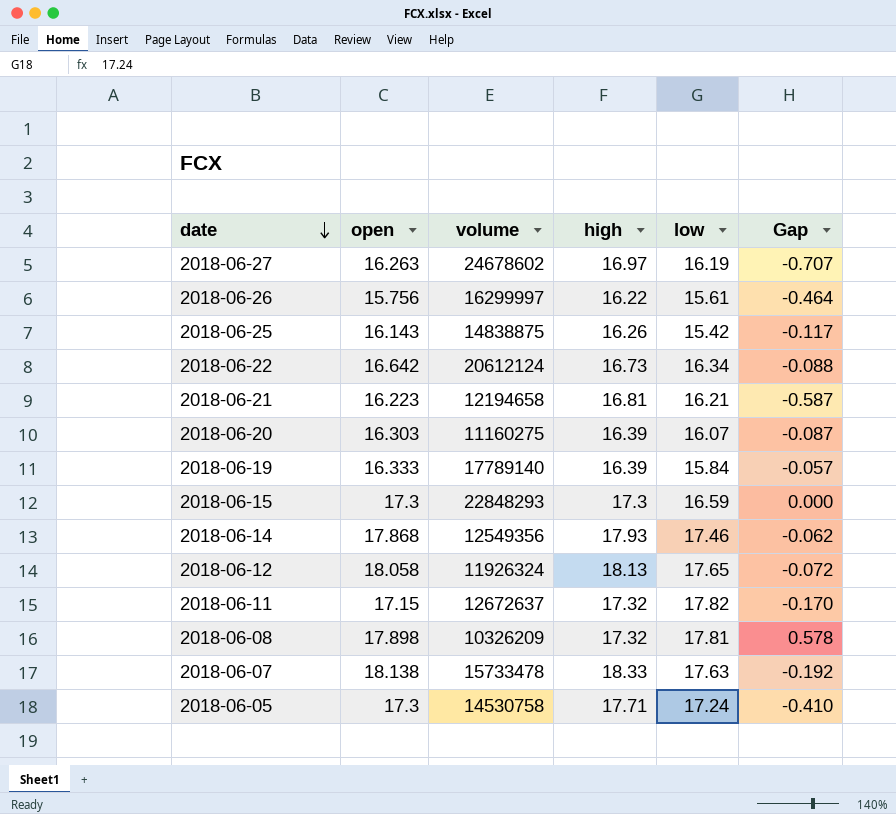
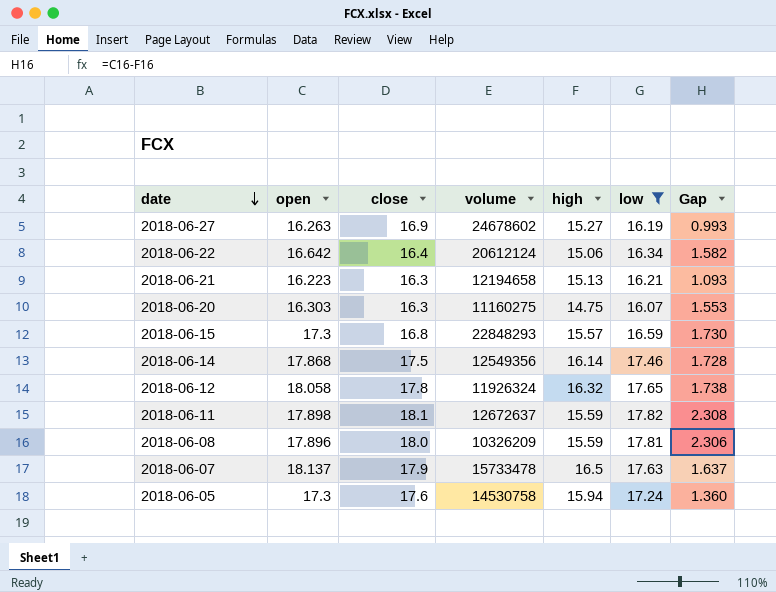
filter: none -> low >= 16.07
column close | position: none -> 3
2018-06-27 | high: 16.97 -> 15.27
2018-06-27 | Gap: -0.707 -> 0.993
2018-06-22 | high: 16.73 -> 15.06
2018-06-22 | Gap: -0.088 -> 1.582
2018-06-21 | high: 16.81 -> 15.13
2018-06-21 | Gap: -0.587 -> 1.093
2018-06-20 | high: 16.39 -> 14.75
2018-06-20 | Gap: -0.087 -> 1.553
2018-06-15 | high: 17.3 -> 15.57
2018-06-15 | Gap: 0.000 -> 1.730
2018-06-14 | high: 17.93 -> 16.14
2018-06-14 | Gap: -0.062 -> 1.728
2018-06-12 | high: 18.13 -> 16.32
2018-06-12 | Gap: -0.072 -> 1.738
2018-06-11 | open: 17.15 -> 17.898
2018-06-11 | high: 17.32 -> 15.59
2018-06-11 | Gap: -0.170 -> 2.308
2018-06-08 | open: 17.898 -> 17.896
2018-06-08 | high: 17.32 -> 15.59
2018-06-08 | Gap: 0.578 -> 2.306
2018-06-07 | open: 18.138 -> 18.137
2018-06-07 | high: 18.33 -> 16.5
2018-06-07 | Gap: -0.192 -> 1.637
2018-06-05 | high: 17.71 -> 15.94
2018-06-05 | Gap: -0.410 -> 1.360

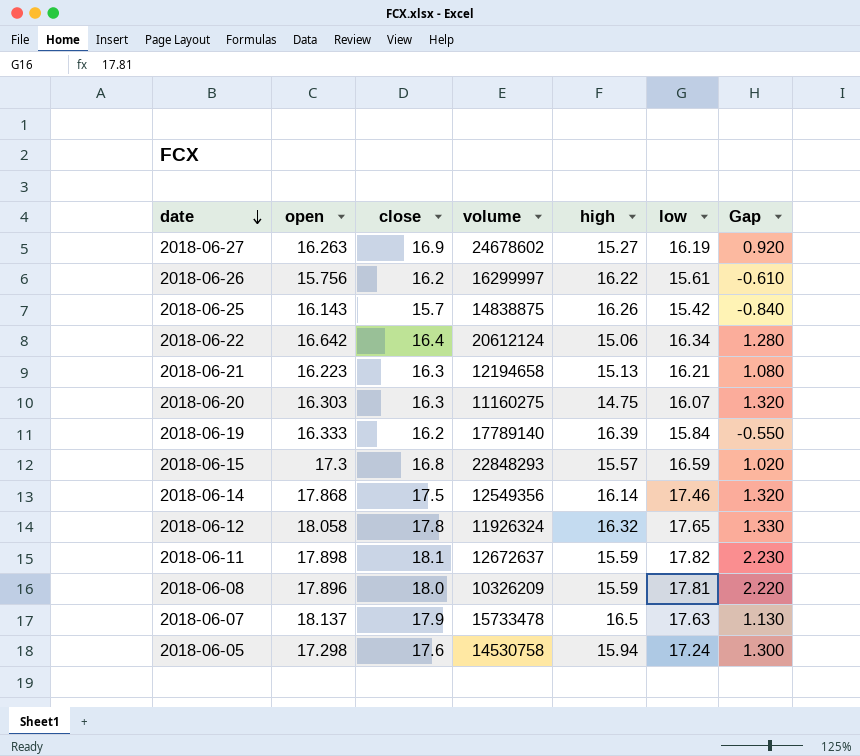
filter: low >= 16.07 -> none
column Gap | formula: [open] - [high] -> [low] - [high]
2018-06-05 | open: 17.3 -> 17.298

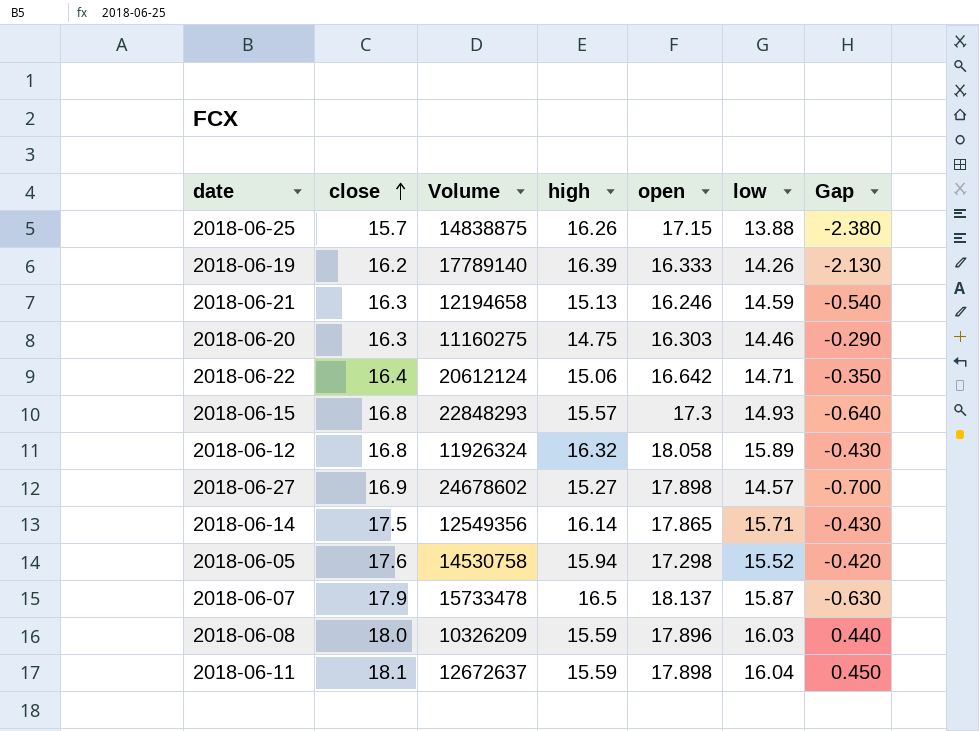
row order: date descending -> close ascending
column name: volume -> Volume
column open | position: 2 -> 5
row 2018-06-26: 15.756 | 16.2 | 16299997 | 16.22 | 15.61 | -0.610 -> none
2018-06-25 | open: 16.143 -> 17.15
2018-06-25 | low: 15.42 -> 13.88
2018-06-25 | Gap: -0.840 -> -2.380
2018-06-19 | low: 15.84 -> 14.26
2018-06-19 | Gap: -0.550 -> -2.130
2018-06-21 | open: 16.223 -> 16.246
2018-06-21 | low: 16.21 -> 14.59
2018-06-21 | Gap: 1.080 -> -0.540
2018-06-20 | low: 16.07 -> 14.46
2018-06-20 | Gap: 1.320 -> -0.290
2018-06-22 | low: 16.34 -> 14.71
2018-06-22 | Gap: 1.280 -> -0.350
2018-06-15 | low: 16.59 -> 14.93
2018-06-15 | Gap: 1.020 -> -0.640
2018-06-12 | close: 17.8 -> 16.8
2018-06-12 | low: 17.65 -> 15.89
2018-06-12 | Gap: 1.330 -> -0.430
2018-06-27 | open: 16.263 -> 17.898
2018-06-27 | low: 16.19 -> 14.57
2018-06-27 | Gap: 0.920 -> -0.700
2018-06-14 | open: 17.868 -> 17.865
2018-06-14 | low: 17.46 -> 15.71
2018-06-14 | Gap: 1.320 -> -0.430
2018-06-05 | low: 17.24 -> 15.52
2018-06-05 | Gap: 1.300 -> -0.420
2018-06-07 | low: 17.63 -> 15.87
2018-06-07 | Gap: 1.130 -> -0.630
2018-06-08 | low: 17.81 -> 16.03
2018-06-08 | Gap: 2.220 -> 0.440
2018-06-11 | low: 17.82 -> 16.04
2018-06-11 | Gap: 2.230 -> 0.450

